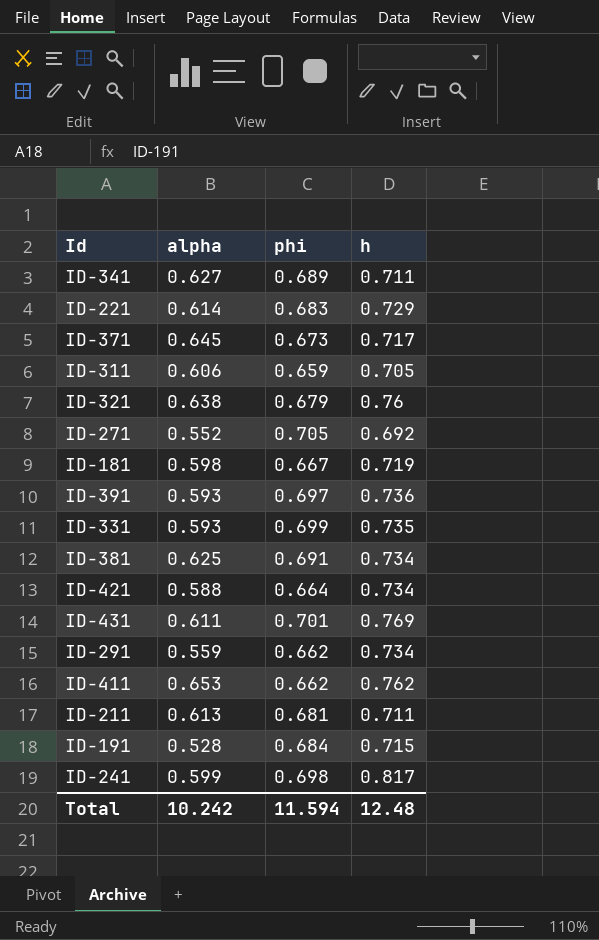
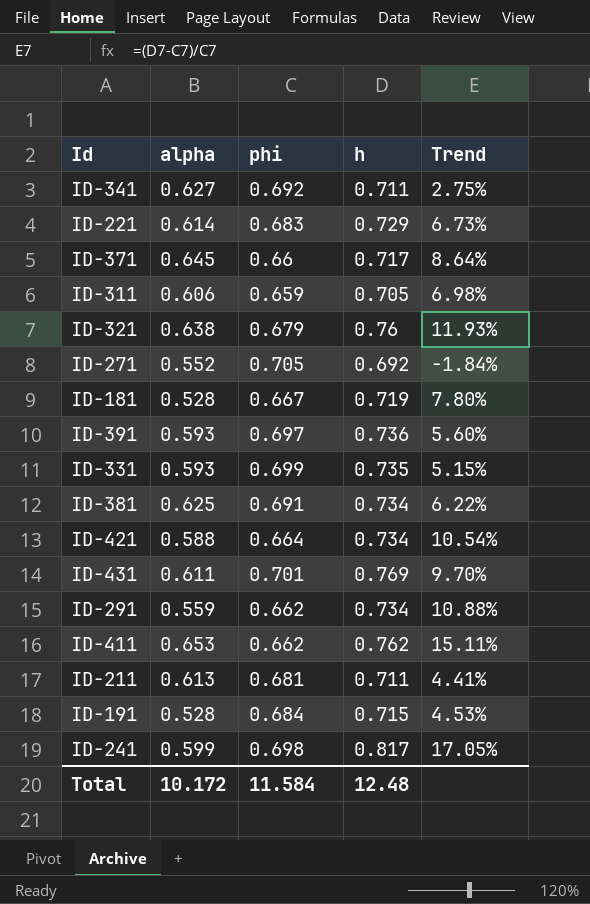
column Trend | formula: none -> ([h] - [phi]) / [phi]
ID-341 | phi: 0.689 -> 0.692
ID-371 | phi: 0.673 -> 0.66
ID-181 | alpha: 0.598 -> 0.528
Total | alpha: 10.242 -> 10.172
Total | phi: 11.594 -> 11.584

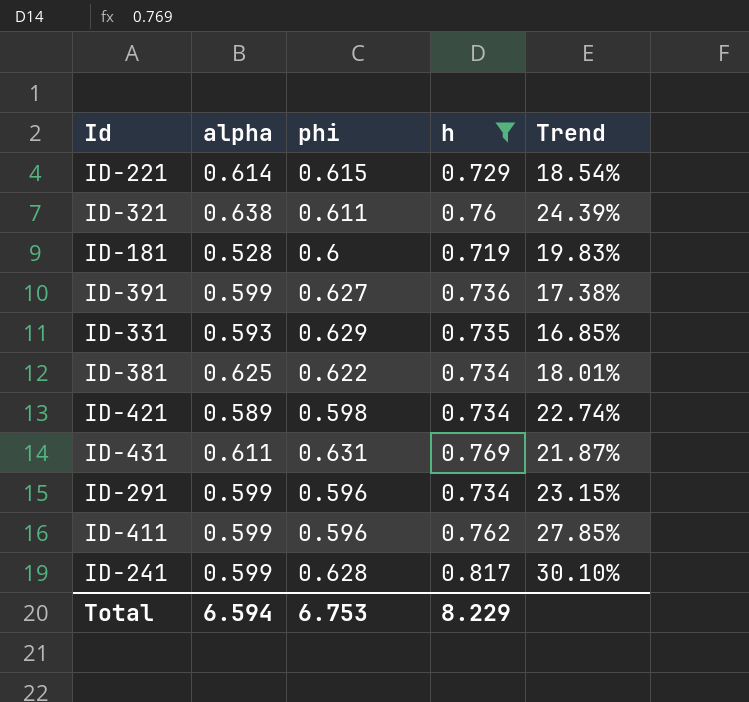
filter: none -> h >= 0.719
ID-221 | phi: 0.683 -> 0.615
ID-221 | Trend: 6.73% -> 18.54%
ID-321 | phi: 0.679 -> 0.611
ID-321 | Trend: 11.93% -> 24.39%
ID-181 | phi: 0.667 -> 0.6
ID-181 | Trend: 7.80% -> 19.83%
ID-391 | alpha: 0.593 -> 0.599
ID-391 | phi: 0.697 -> 0.627
ID-391 | Trend: 5.60% -> 17.38%
ID-331 | phi: 0.699 -> 0.629
ID-331 | Trend: 5.15% -> 16.85%
ID-381 | phi: 0.691 -> 0.622
ID-381 | Trend: 6.22% -> 18.01%
ID-421 | alpha: 0.588 -> 0.589
ID-421 | phi: 0.664 -> 0.598
ID-421 | Trend: 10.54% -> 22.74%
ID-431 | phi: 0.701 -> 0.631
ID-431 | Trend: 9.70% -> 21.87%
ID-291 | alpha: 0.559 -> 0.599
ID-291 | phi: 0.662 -> 0.596
ID-291 | Trend: 10.88% -> 23.15%
ID-411 | alpha: 0.653 -> 0.599
ID-411 | phi: 0.662 -> 0.596
ID-411 | Trend: 15.11% -> 27.85%
ID-241 | phi: 0.698 -> 0.628
ID-241 | Trend: 17.05% -> 30.10%
Total | alpha: 10.172 -> 6.594
Total | phi: 11.584 -> 6.753
Total | h: 12.48 -> 8.229

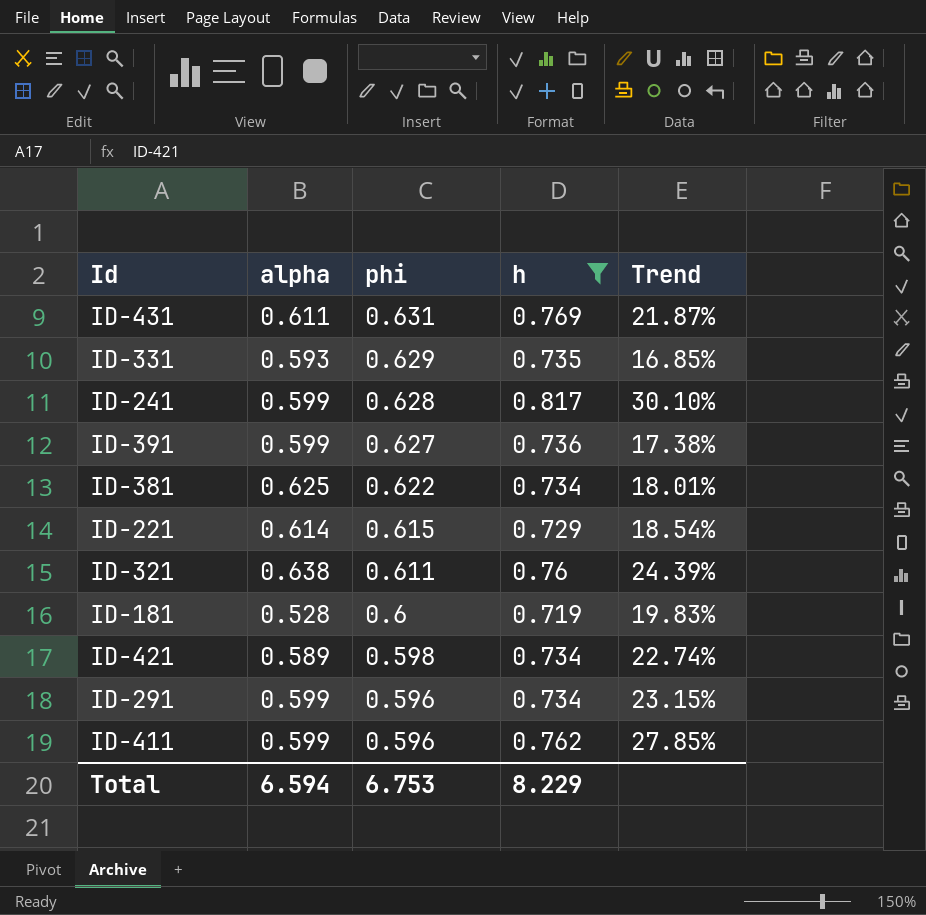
row order: none -> phi descending

